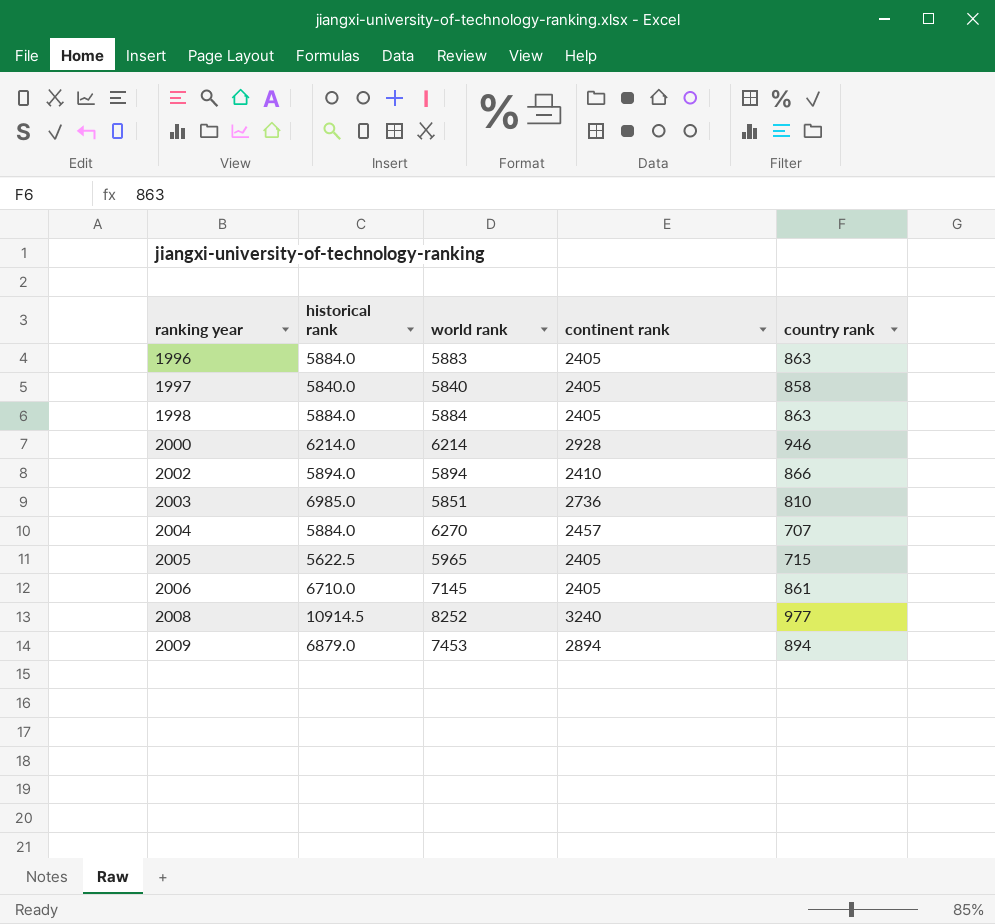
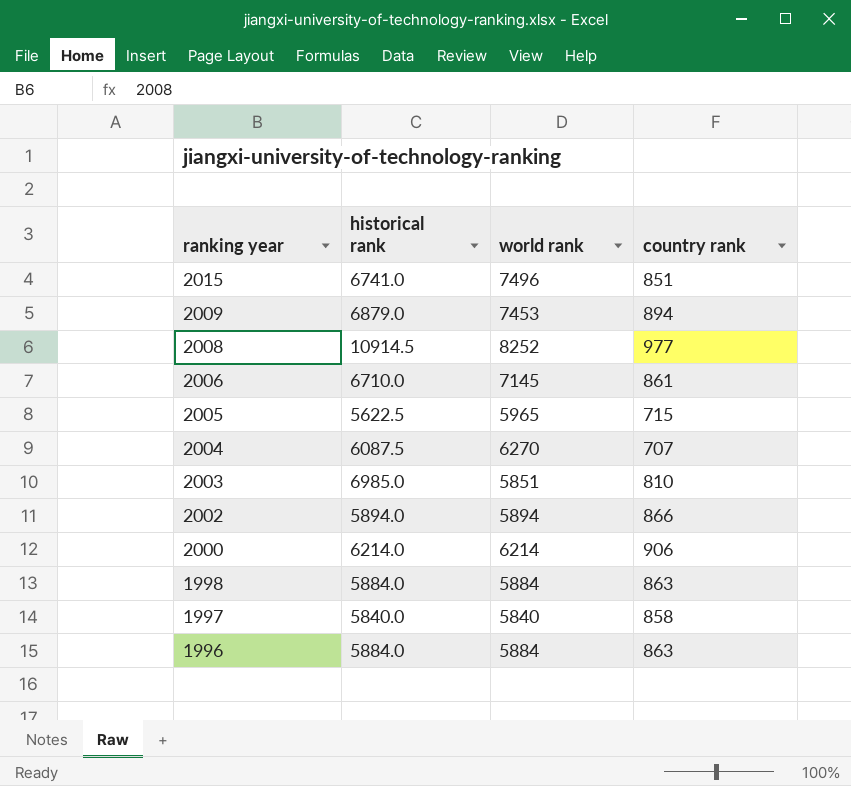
row order: ranking year ascending -> ranking year descending
column continent rank | position: 4 -> none
row 2015: none -> 6741.0 | 7496 | 851
2004 | historical rank: 5884.0 -> 6087.5
2000 | country rank: 946 -> 906
1996 | world rank: 5883 -> 5884

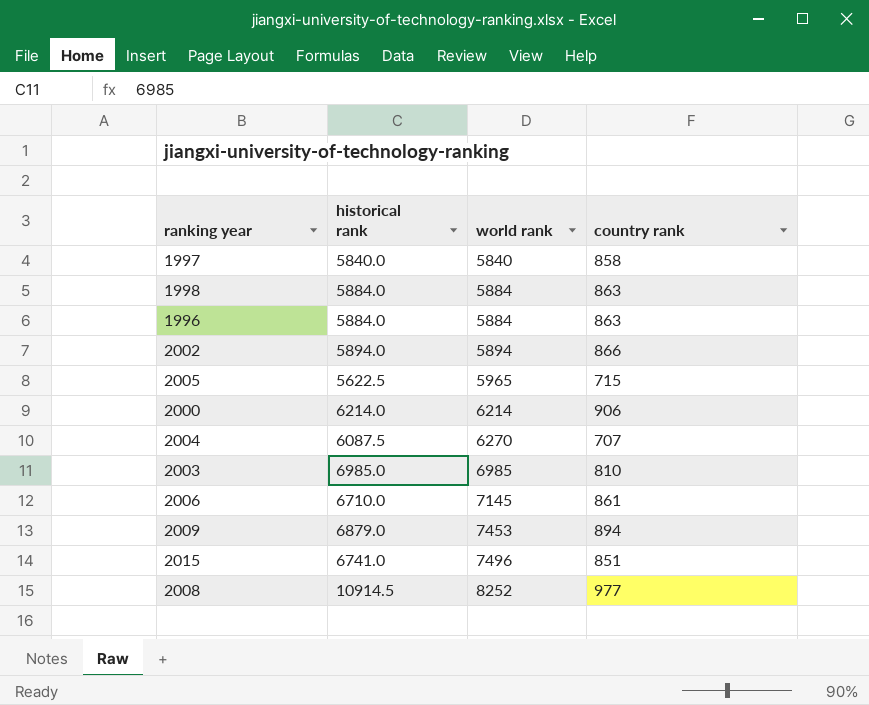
row order: ranking year descending -> world rank ascending
2003 | world rank: 5851 -> 6985

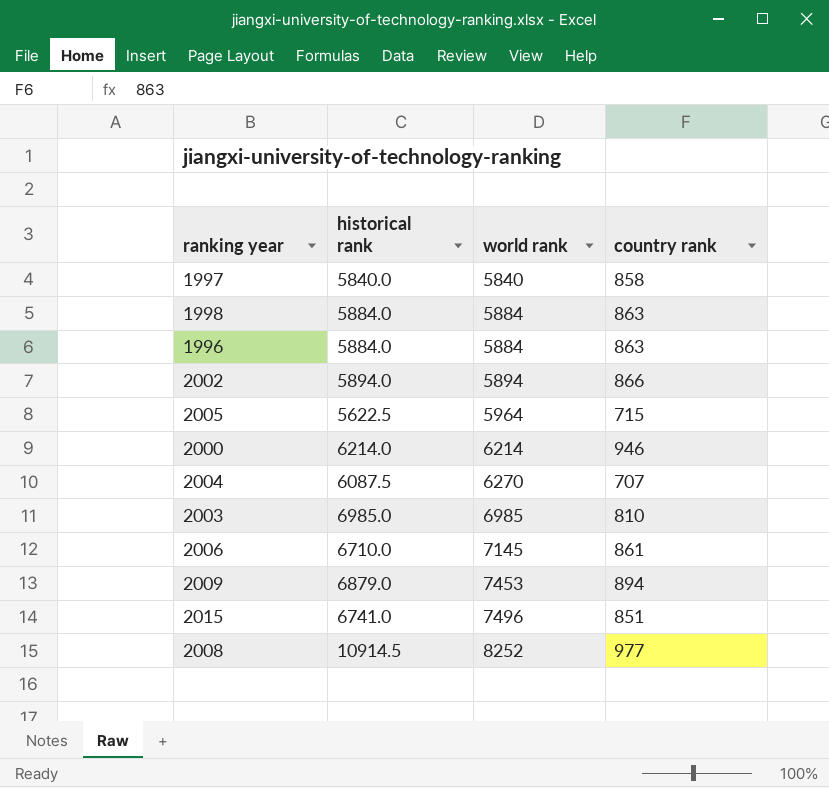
2005 | world rank: 5965 -> 5964
2000 | country rank: 906 -> 946

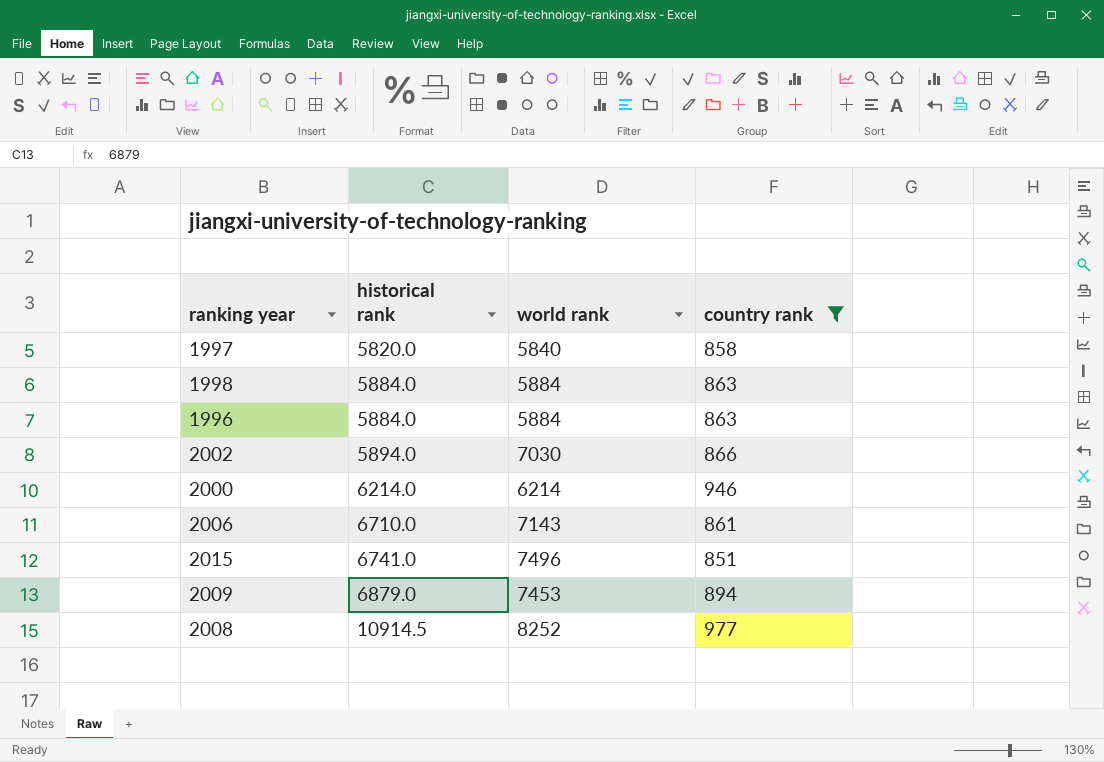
filter: none -> country rank >= 851
row order: world rank ascending -> historical rank ascending
1997 | historical rank: 5840.0 -> 5820.0
2002 | world rank: 5894 -> 7030
2006 | world rank: 7145 -> 7143

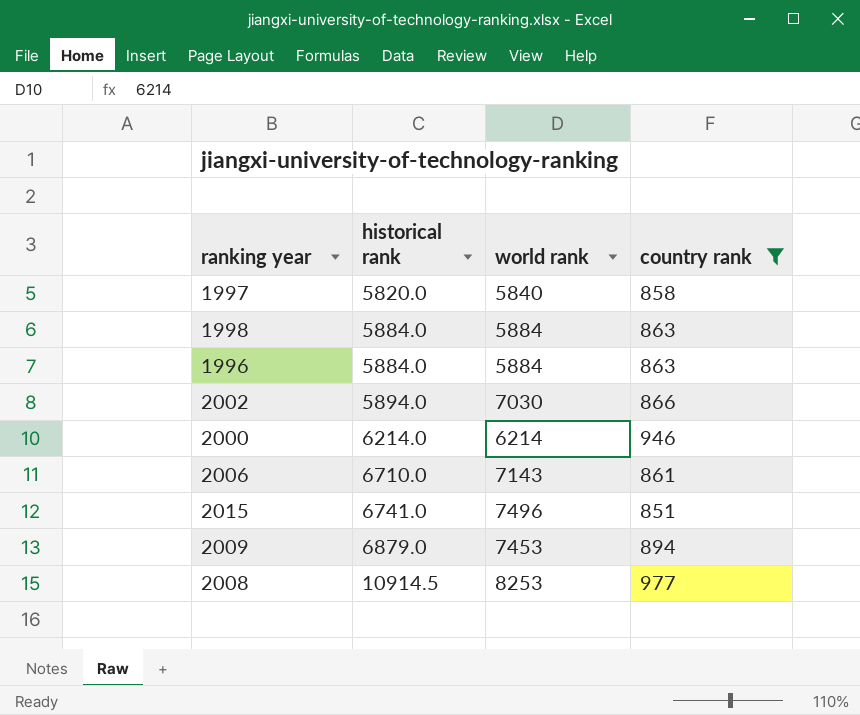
2008 | world rank: 8252 -> 8253

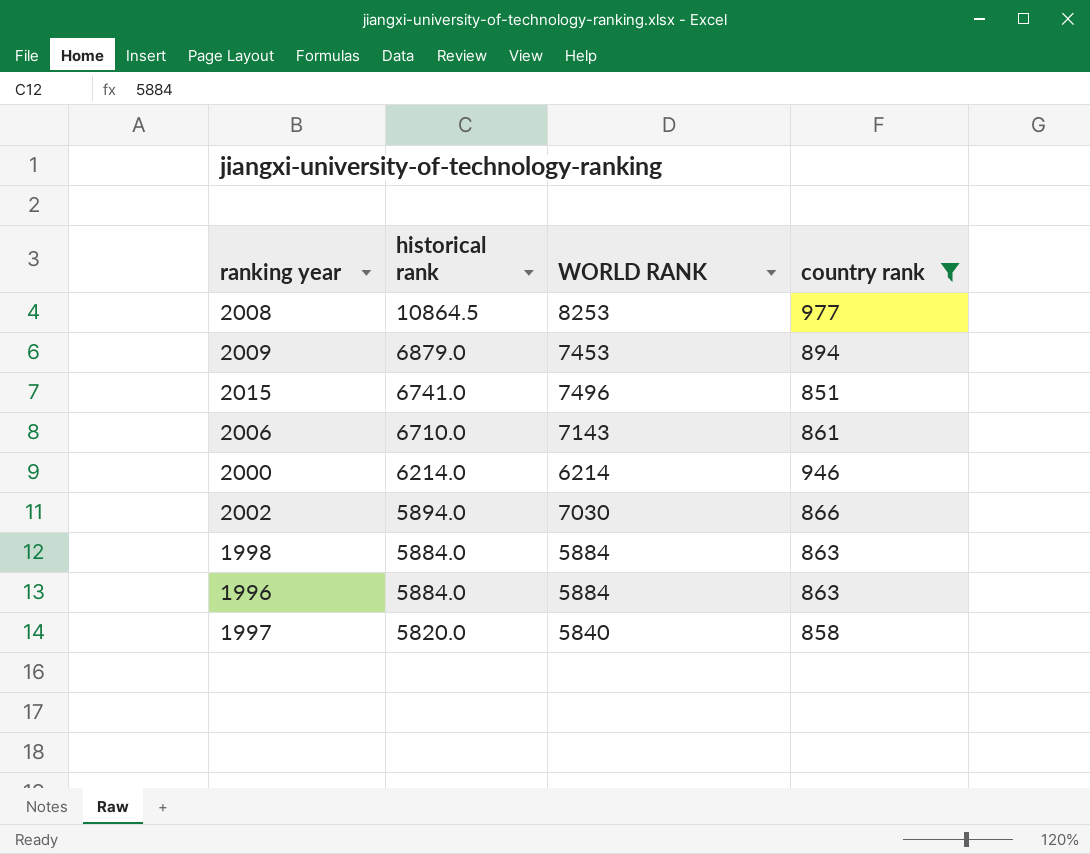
row order: historical rank ascending -> historical rank descending
column name: world rank -> WORLD RANK
2008 | historical rank: 10914.5 -> 10864.5

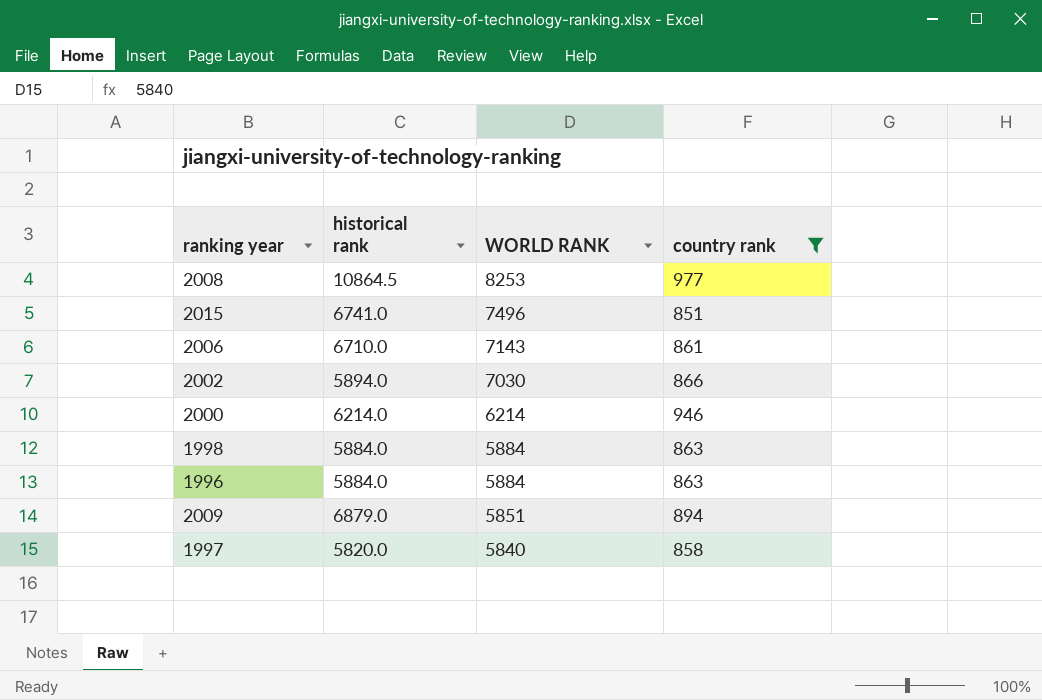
row order: historical rank descending -> WORLD RANK descending
2009 | WORLD RANK: 7453 -> 5851

